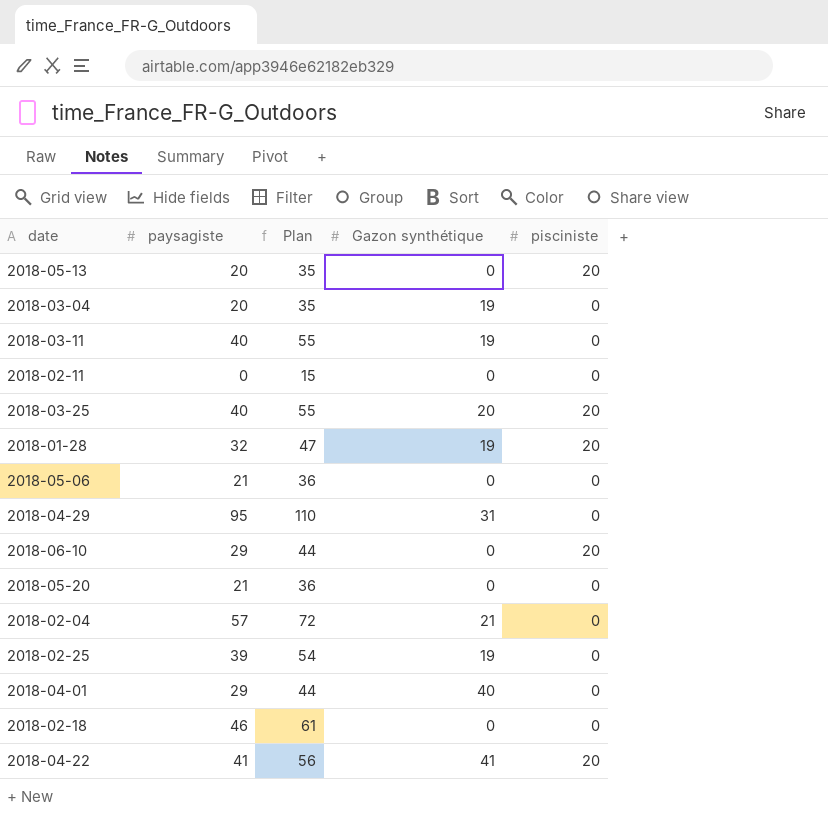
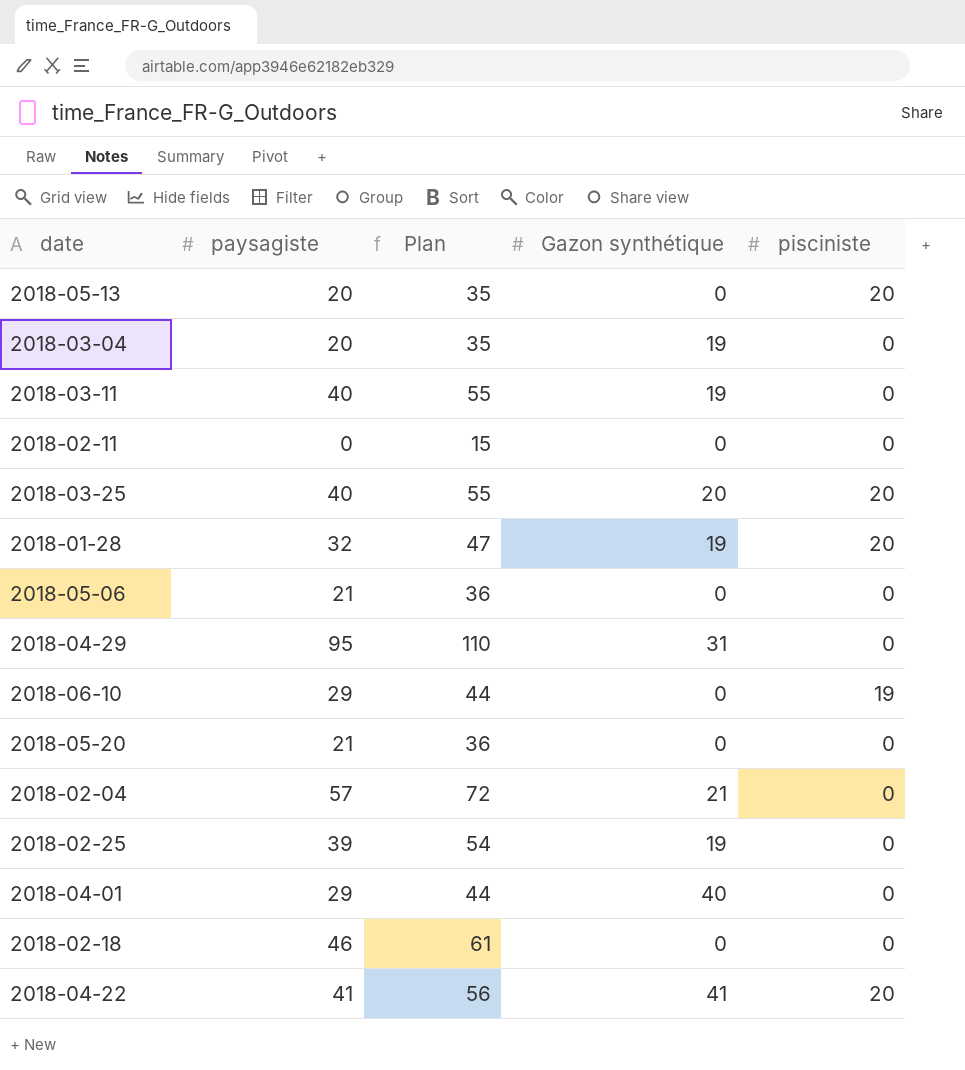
2018-06-10 | pisciniste: 20 -> 19

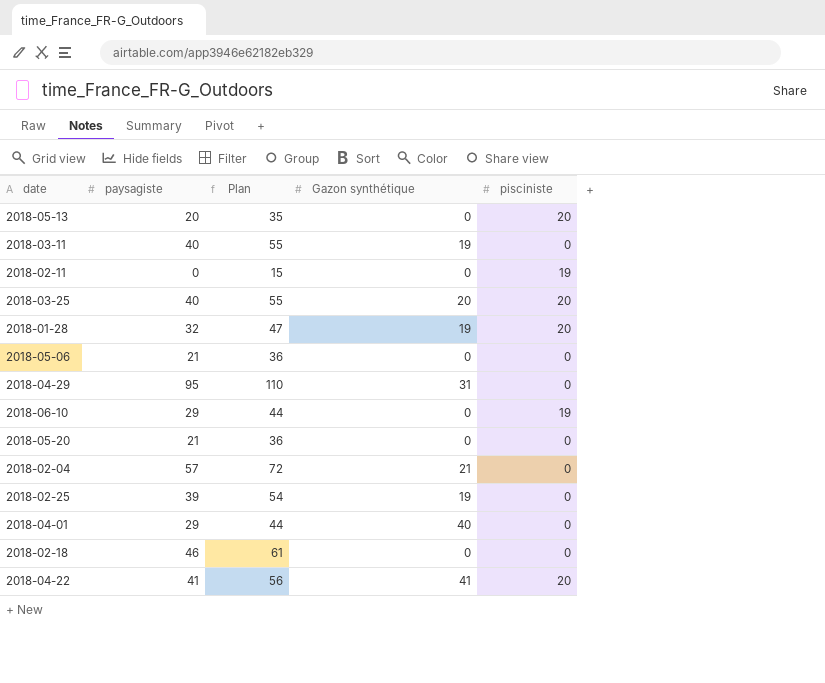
row 2018-03-04: 20 | 35 | 19 | 0 -> none
2018-02-11 | pisciniste: 0 -> 19

